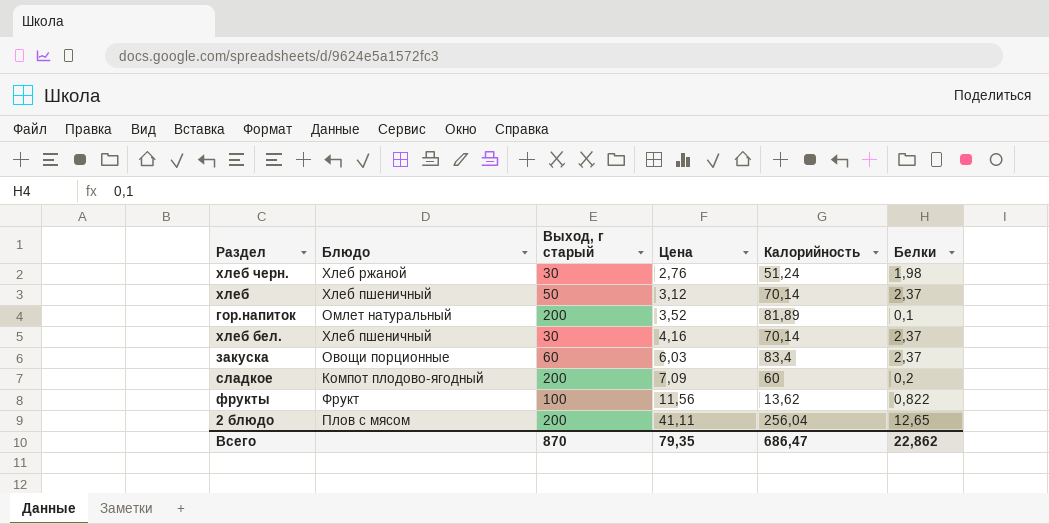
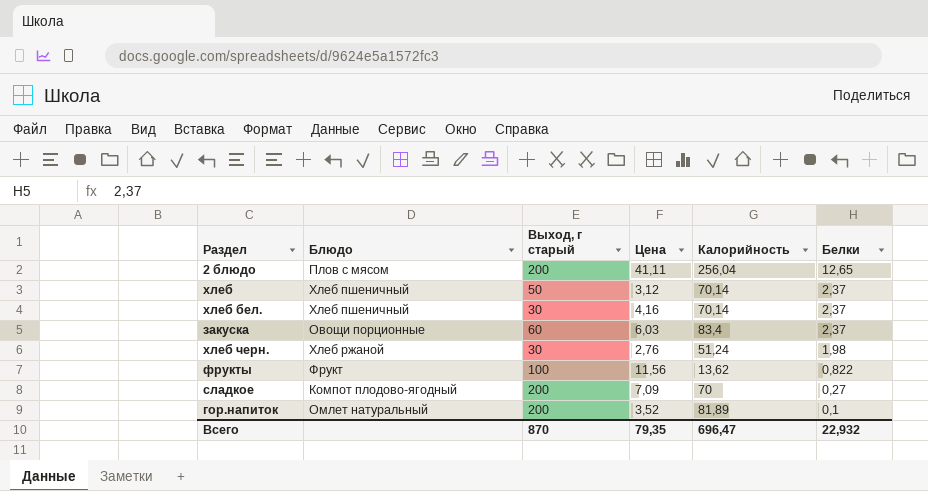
row order: Цена ascending -> Белки descending
сладкое | Калорийность: 60 -> 70
сладкое | Белки: 0,2 -> 0,27
Всего | Калорийность: 686,47 -> 696,47
Всего | Белки: 22,862 -> 22,932

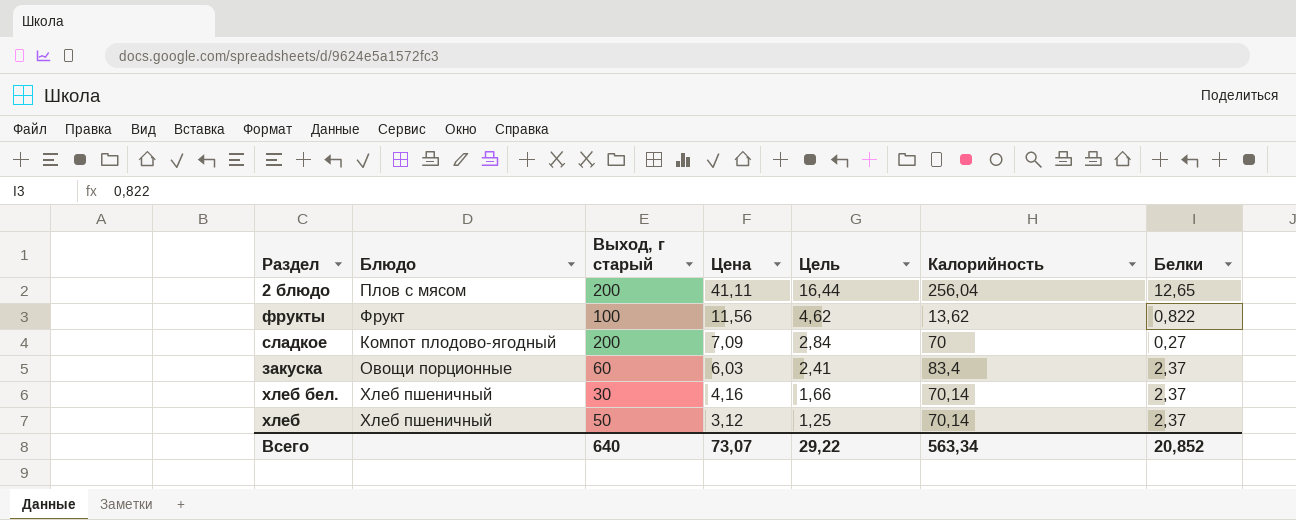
row order: Белки descending -> Цена descending
column Цель | formula: none -> [Цена] * 0,4
row хлеб черн.: Хлеб ржаной | 30 | 2,76 | 51,24 | 1,98 -> none
row гор.напиток: Омлет натуральный | 200 | 3,52 | 81,89 | 0,1 -> none
Всего | Выход, г старый: 870 -> 640
Всего | Цена: 79,35 -> 73,07
Всего | Калорийность: 696,47 -> 563,34
Всего | Белки: 22,932 -> 20,852

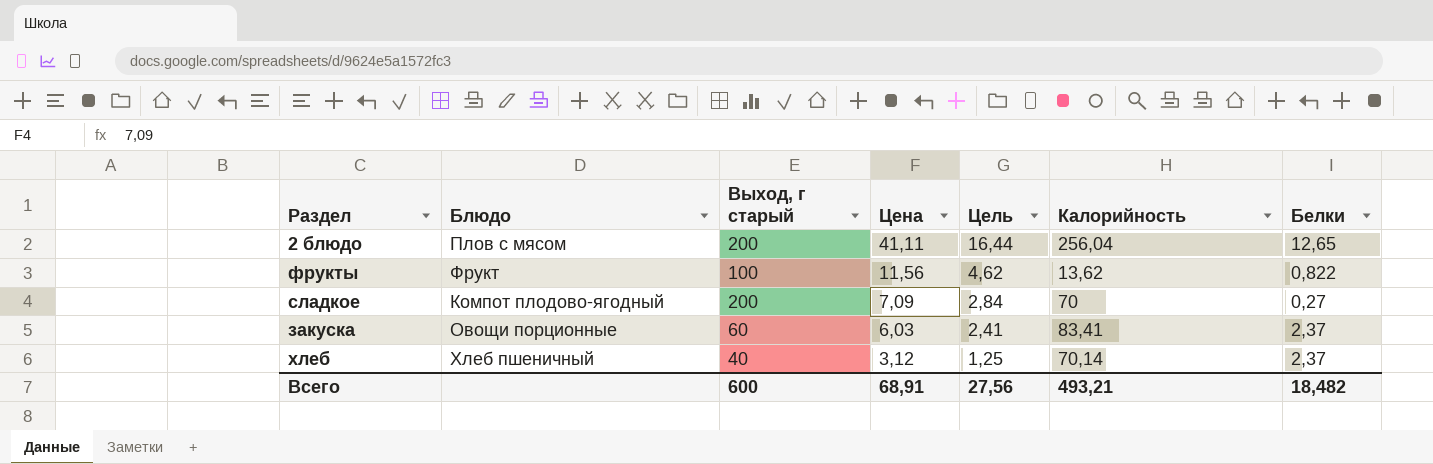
row хлеб бел.: Хлеб пшеничный | 30 | 4,16 | 1,66 | 70,14 | 2,37 -> none
закуска | Калорийность: 83,4 -> 83,41
хлеб | Выход, г старый: 50 -> 40
Всего | Выход, г старый: 640 -> 600
Всего | Цена: 73,07 -> 68,91
Всего | Цель: 29,22 -> 27,56
Всего | Калорийность: 563,34 -> 493,21
Всего | Белки: 20,852 -> 18,482

